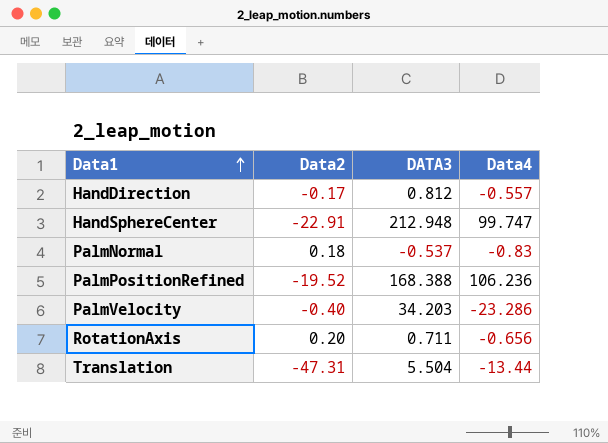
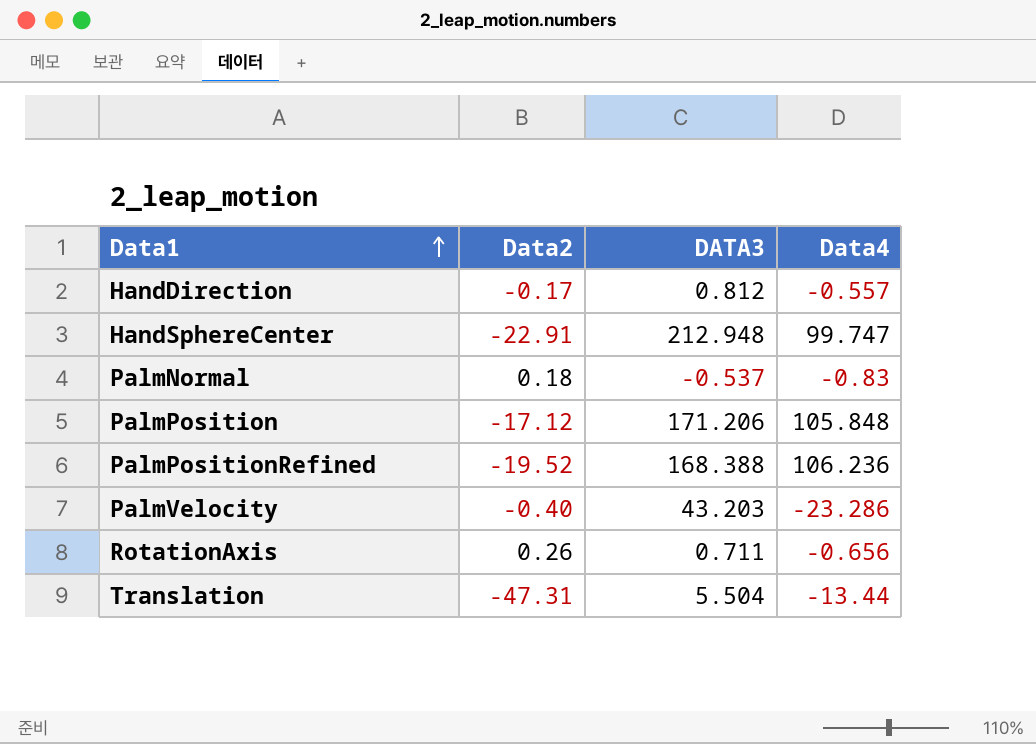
row PalmPosition: none -> -17.12 | 171.206 | 105.848
PalmVelocity | DATA3: 34.203 -> 43.203
RotationAxis | Data2: 0.20 -> 0.26

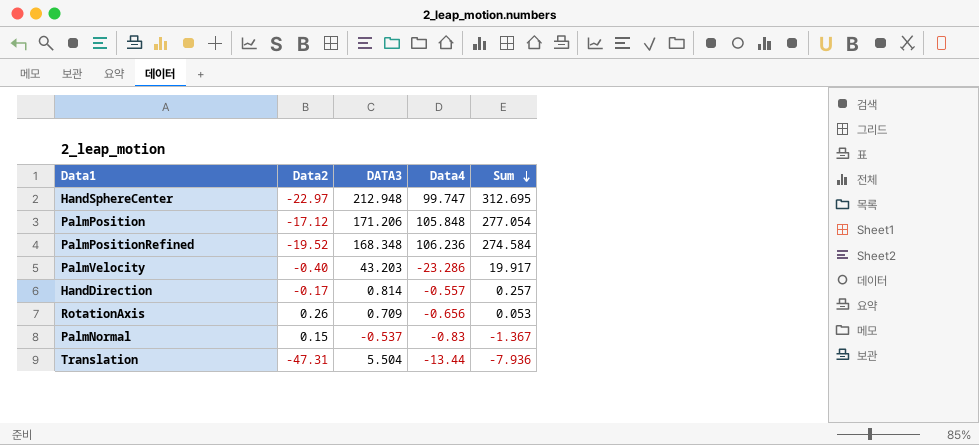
row order: Data1 ascending -> Sum descending
column Sum | formula: none -> [DATA3] + [Data4]
HandSphereCenter | Data2: -22.91 -> -22.97
PalmPositionRefined | DATA3: 168.388 -> 168.348
HandDirection | DATA3: 0.812 -> 0.814
RotationAxis | DATA3: 0.711 -> 0.709
PalmNormal | Data2: 0.18 -> 0.15

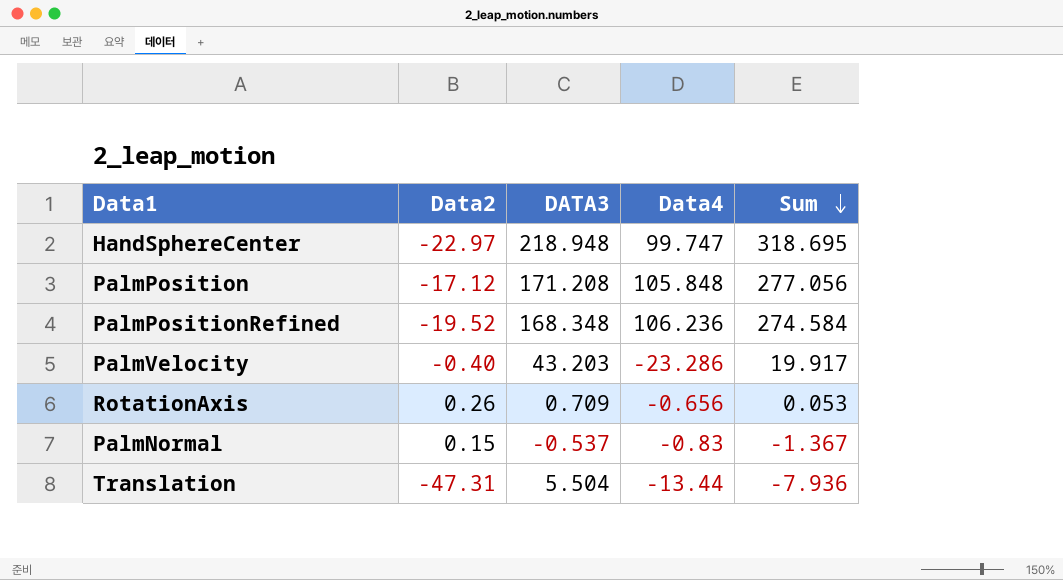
row HandDirection: -0.17 | 0.814 | -0.557 | 0.257 -> none
HandSphereCenter | DATA3: 212.948 -> 218.948
HandSphereCenter | Sum: 312.695 -> 318.695
PalmPosition | DATA3: 171.206 -> 171.208
PalmPosition | Sum: 277.054 -> 277.056

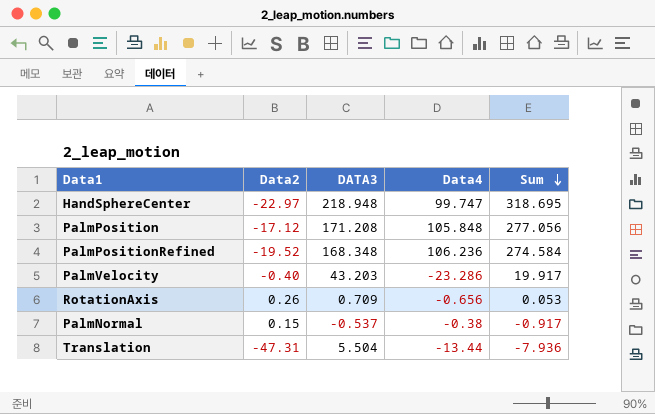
PalmNormal | Data4: -0.83 -> -0.38
PalmNormal | Sum: -1.367 -> -0.917

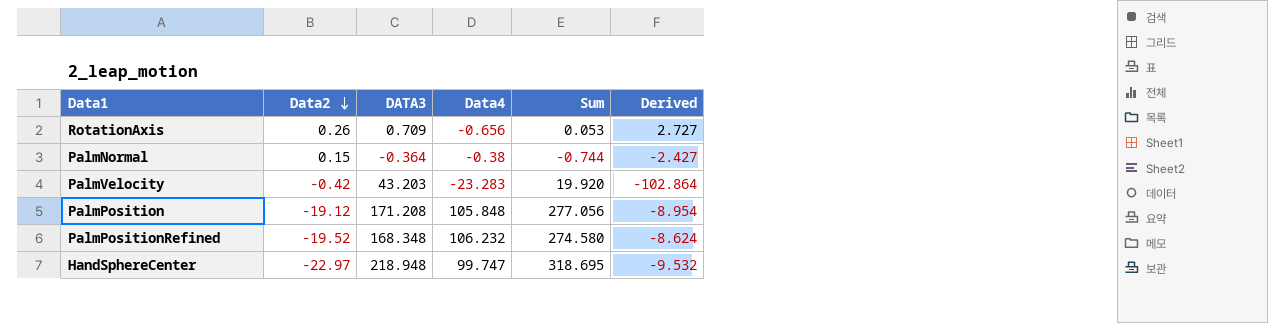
row order: Sum descending -> Data2 descending
column Derived | formula: none -> [DATA3] / [Data2]
row Translation: -47.31 | 5.504 | -13.44 | -7.936 -> none
PalmNormal | DATA3: -0.537 -> -0.364
PalmNormal | Sum: -0.917 -> -0.744
PalmVelocity | Data2: -0.40 -> -0.42
PalmVelocity | Data4: -23.286 -> -23.283
PalmVelocity | Sum: 19.917 -> 19.920
PalmPosition | Data2: -17.12 -> -19.12
PalmPositionRefined | Data4: 106.236 -> 106.232
PalmPositionRefined | Sum: 274.584 -> 274.580

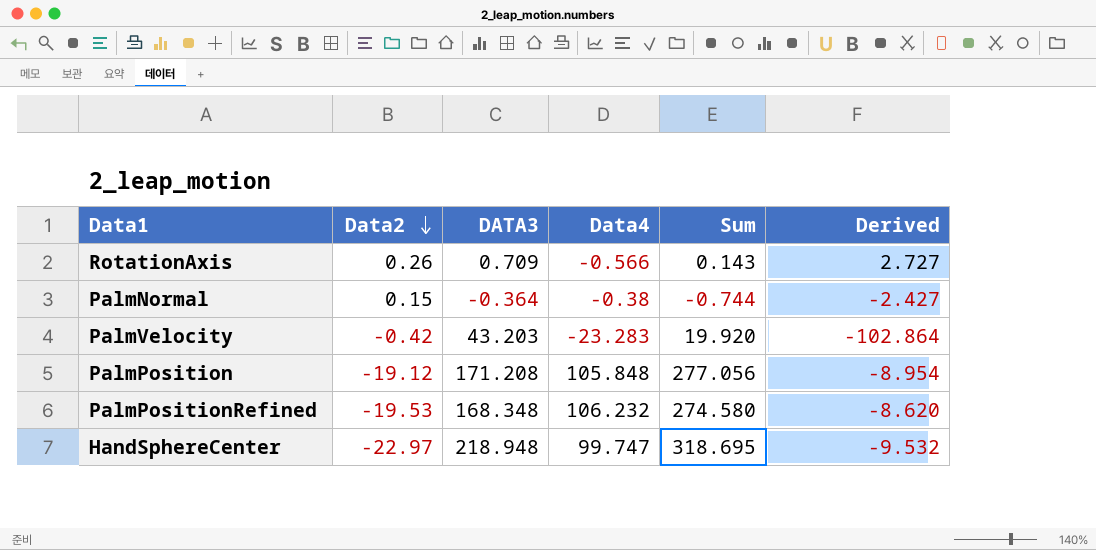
RotationAxis | Data4: -0.656 -> -0.566
RotationAxis | Sum: 0.053 -> 0.143
PalmPositionRefined | Data2: -19.52 -> -19.53
PalmPositionRefined | Derived: -8.624 -> -8.620

